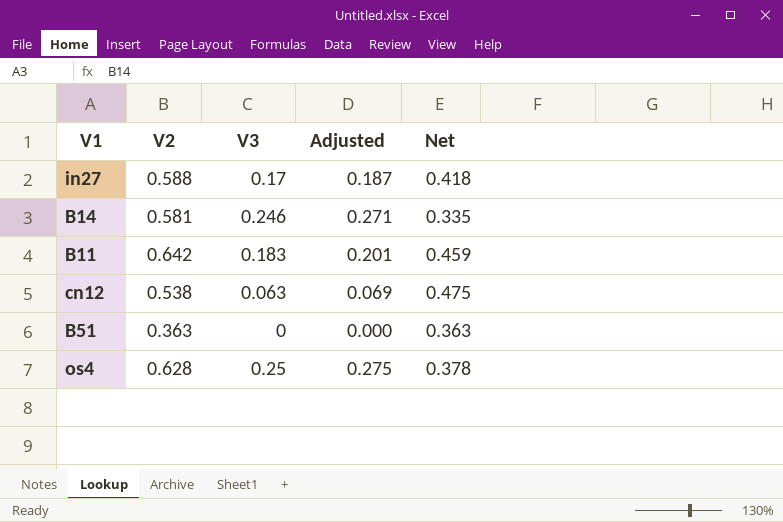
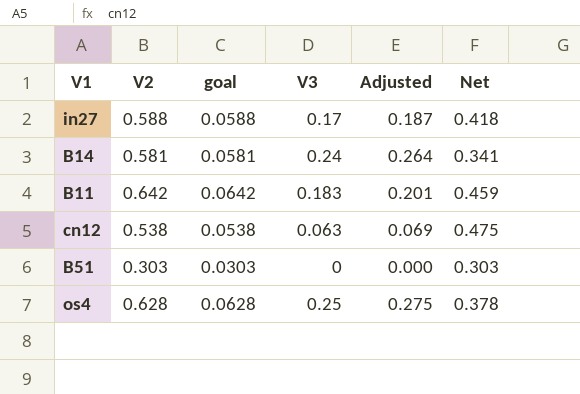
column goal | formula: none -> [V2] * 0.1
B14 | V3: 0.246 -> 0.24
B14 | Adjusted: 0.271 -> 0.264
B14 | Net: 0.335 -> 0.341
B51 | V2: 0.363 -> 0.303
B51 | Net: 0.363 -> 0.303

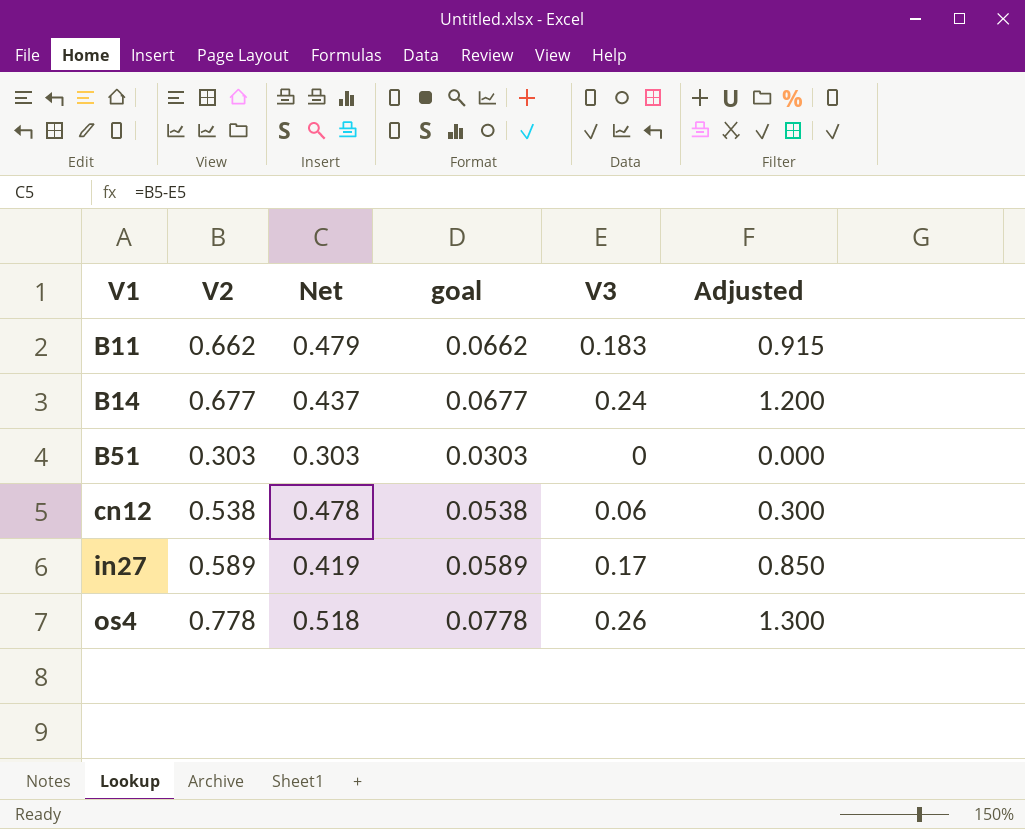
row order: none -> V1 ascending
column Net | position: 6 -> 3
column Adjusted | formula: [V3] * 1.1 -> [V3] * 5
B11 | V2: 0.642 -> 0.662
B11 | Net: 0.459 -> 0.479
B11 | goal: 0.0642 -> 0.0662
B14 | V2: 0.581 -> 0.677
B14 | Net: 0.341 -> 0.437
B14 | goal: 0.0581 -> 0.0677
cn12 | Net: 0.475 -> 0.478
cn12 | V3: 0.063 -> 0.06
in27 | V2: 0.588 -> 0.589
in27 | Net: 0.418 -> 0.419
in27 | goal: 0.0588 -> 0.0589
os4 | V2: 0.628 -> 0.778
os4 | Net: 0.378 -> 0.518
os4 | goal: 0.0628 -> 0.0778
os4 | V3: 0.25 -> 0.26

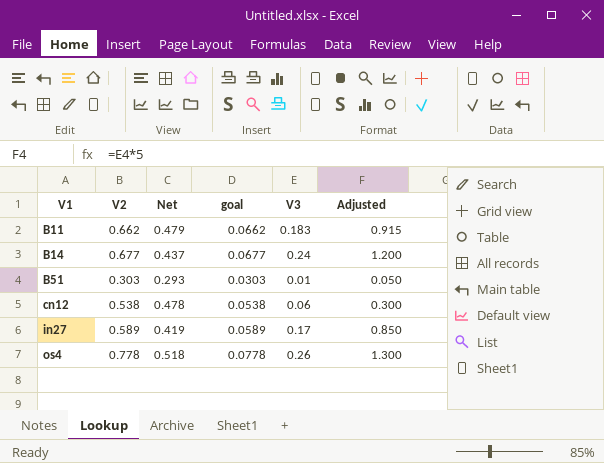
B51 | Net: 0.303 -> 0.293
B51 | V3: 0 -> 0.01
B51 | Adjusted: 0.000 -> 0.050

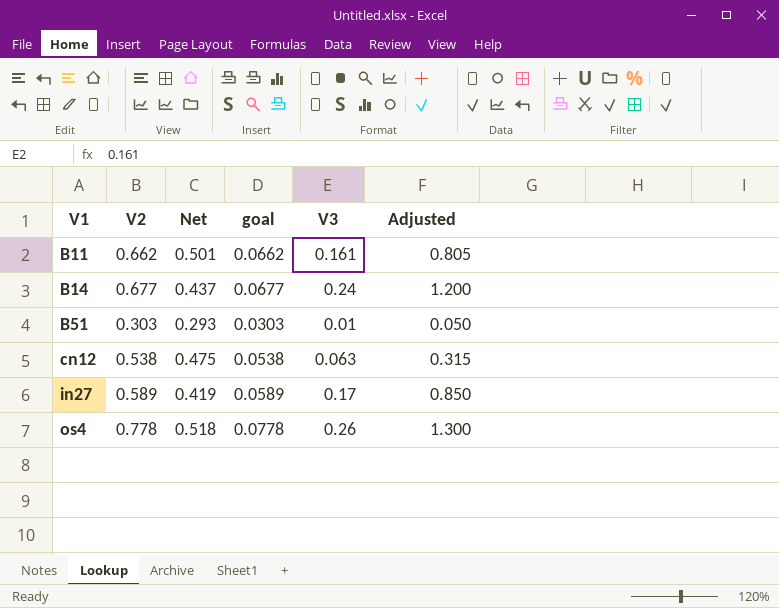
B11 | Net: 0.479 -> 0.501
B11 | V3: 0.183 -> 0.161
B11 | Adjusted: 0.915 -> 0.805
cn12 | Net: 0.478 -> 0.475
cn12 | V3: 0.06 -> 0.063
cn12 | Adjusted: 0.300 -> 0.315

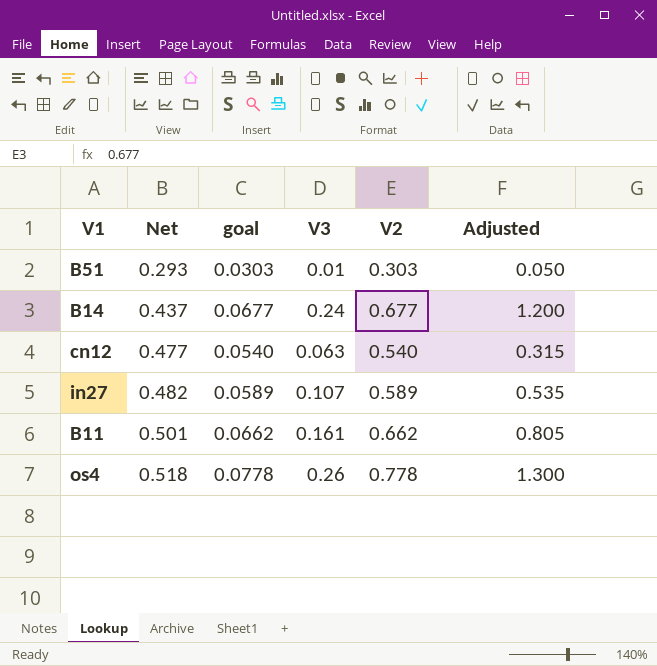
row order: V1 ascending -> Net ascending
column V2 | position: 2 -> 5
cn12 | Net: 0.475 -> 0.477
cn12 | goal: 0.0538 -> 0.0540
cn12 | V2: 0.538 -> 0.540
in27 | Net: 0.419 -> 0.482
in27 | V3: 0.17 -> 0.107
in27 | Adjusted: 0.850 -> 0.535

